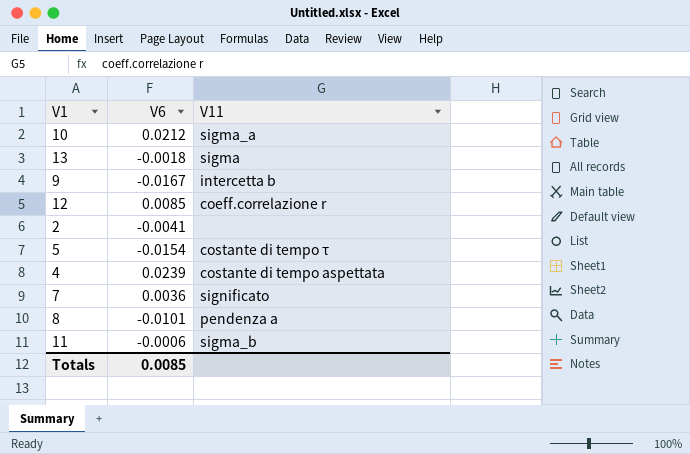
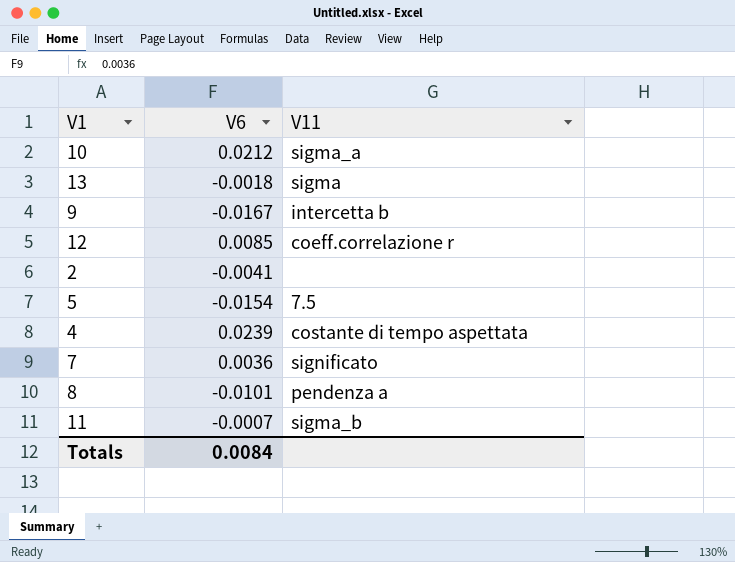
5 | V11: costante di tempo τ -> 7.5
11 | V6: -0.0006 -> -0.0007
Totals | V6: 0.0085 -> 0.0084

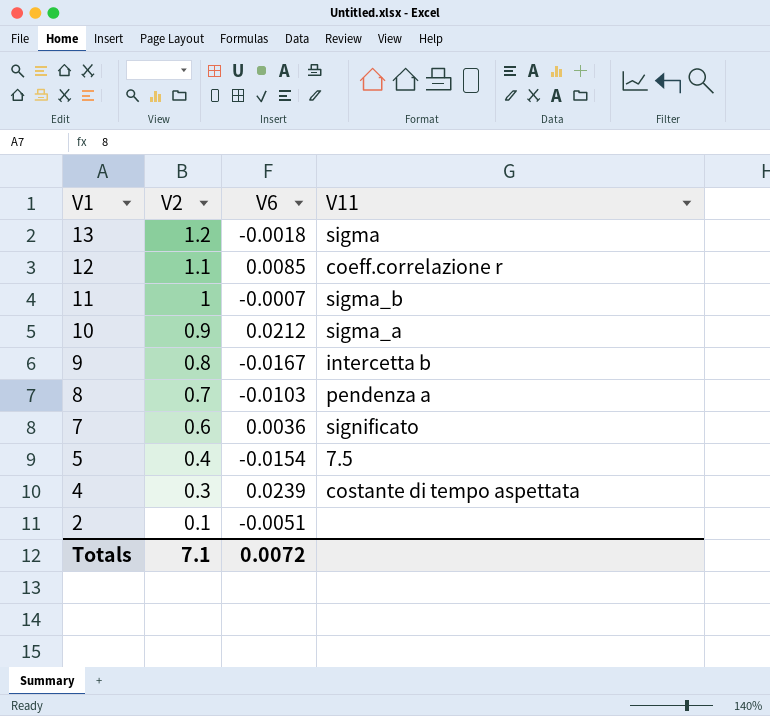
row order: none -> V1 descending
column V2 | position: none -> 2
8 | V6: -0.0101 -> -0.0103
2 | V6: -0.0041 -> -0.0051
Totals | V6: 0.0084 -> 0.0072

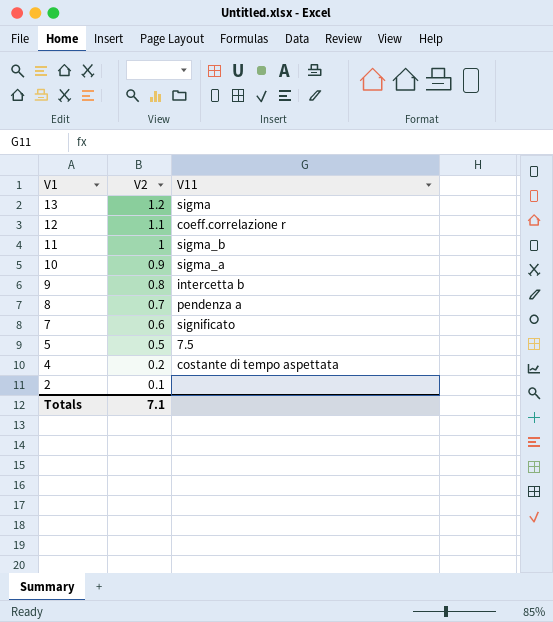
column V6 | position: 3 -> none
5 | V2: 0.4 -> 0.5
4 | V2: 0.3 -> 0.2

